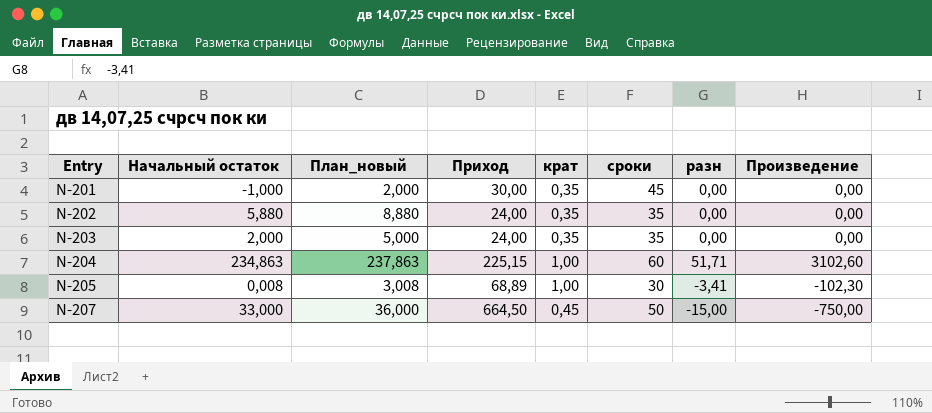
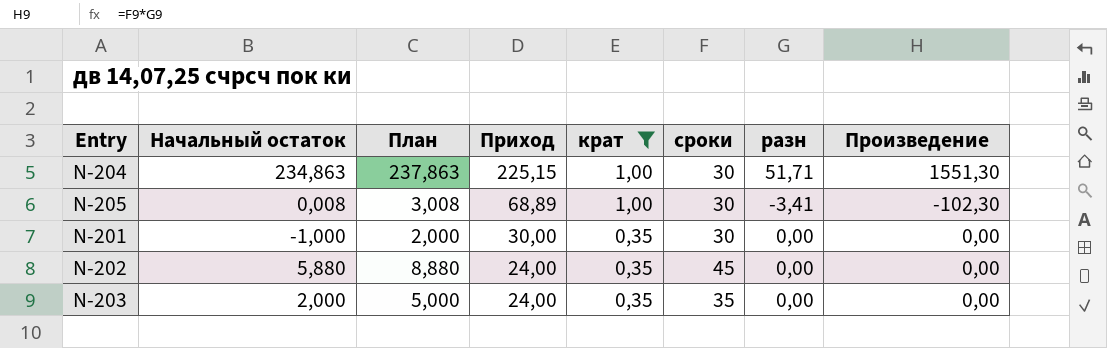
filter: none -> крат != 0,45
row order: Entry ascending -> Приход descending
column name: План_новый -> План
N-204 | сроки: 60 -> 30
N-204 | Произведение: 3102,60 -> 1551,30
N-201 | сроки: 45 -> 30
N-202 | сроки: 35 -> 45

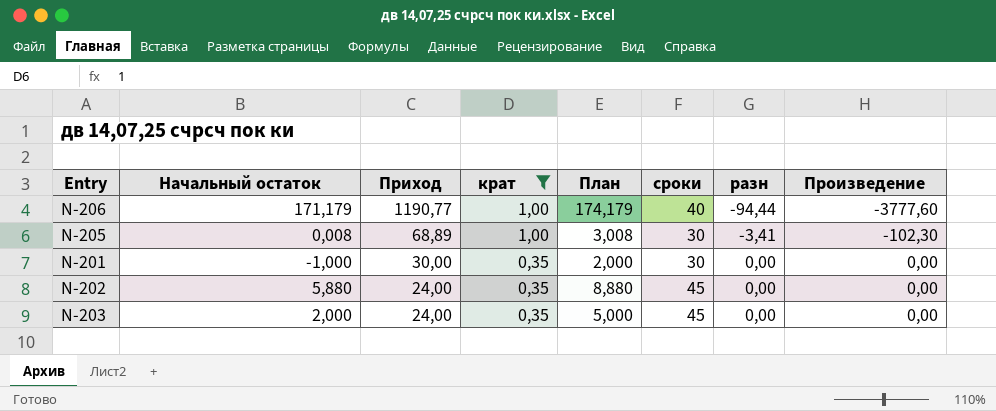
column План | position: 3 -> 5
row N-204: 234,863 | 237,863 | 225,15 | 1,00 | 30 | 51,71 | 1551,30 -> none
row N-206: none -> 171,179 | 1190,77 | 1,00 | 174,179 | 40 | -94,44 | -3777,60
N-203 | сроки: 35 -> 45

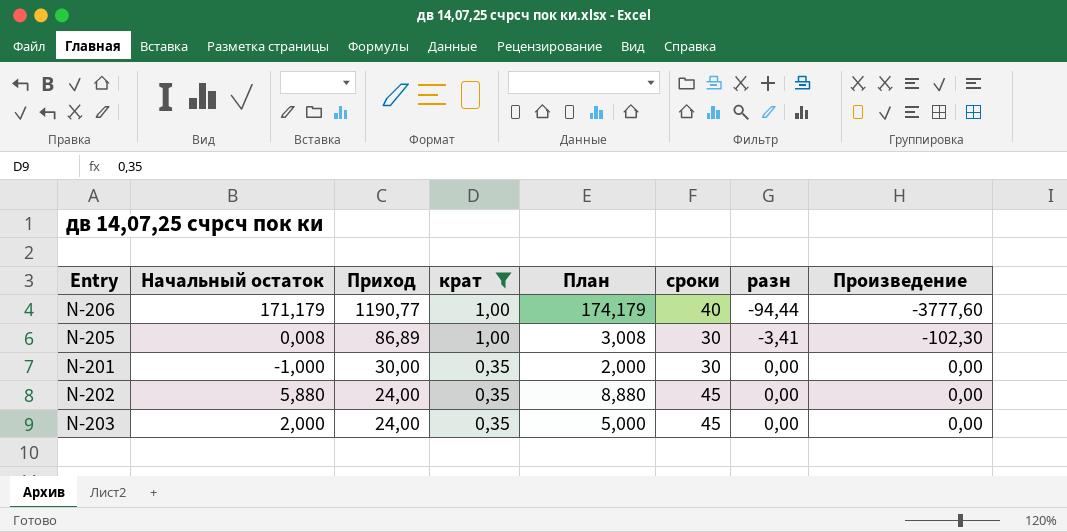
N-205 | Приход: 68,89 -> 86,89

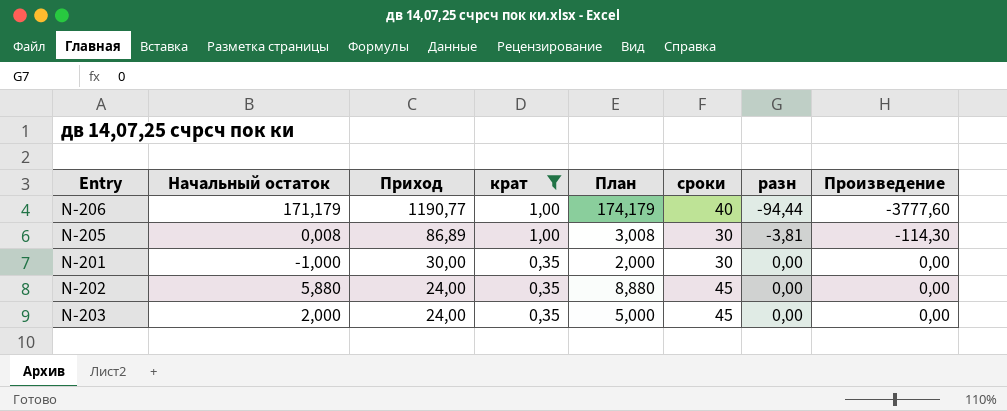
N-205 | разн: -3,41 -> -3,81
N-205 | Произведение: -102,30 -> -114,30

